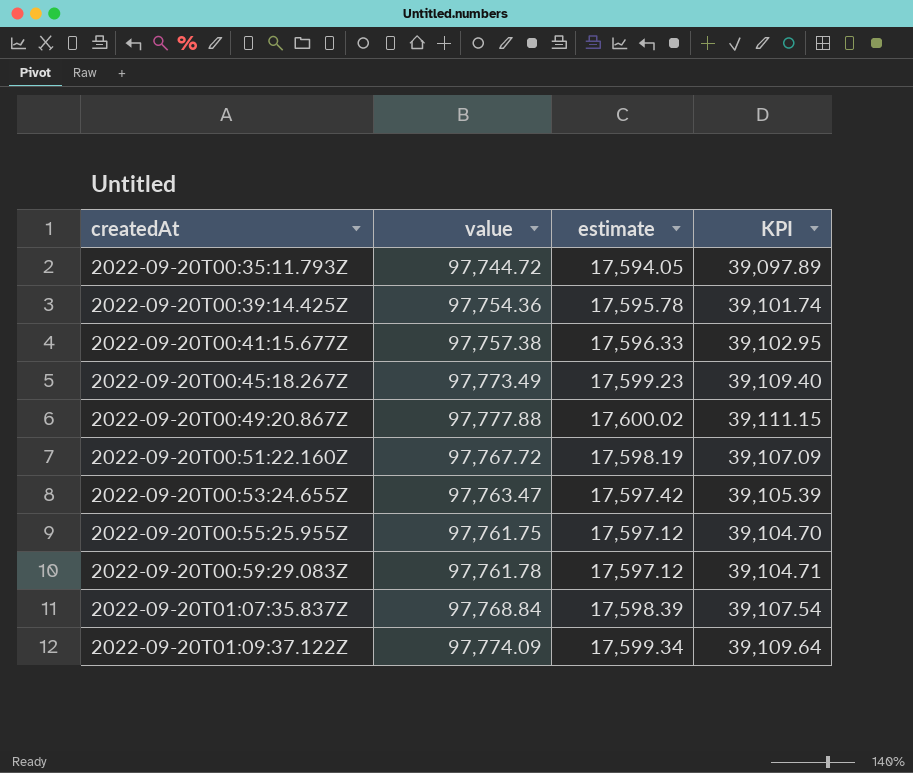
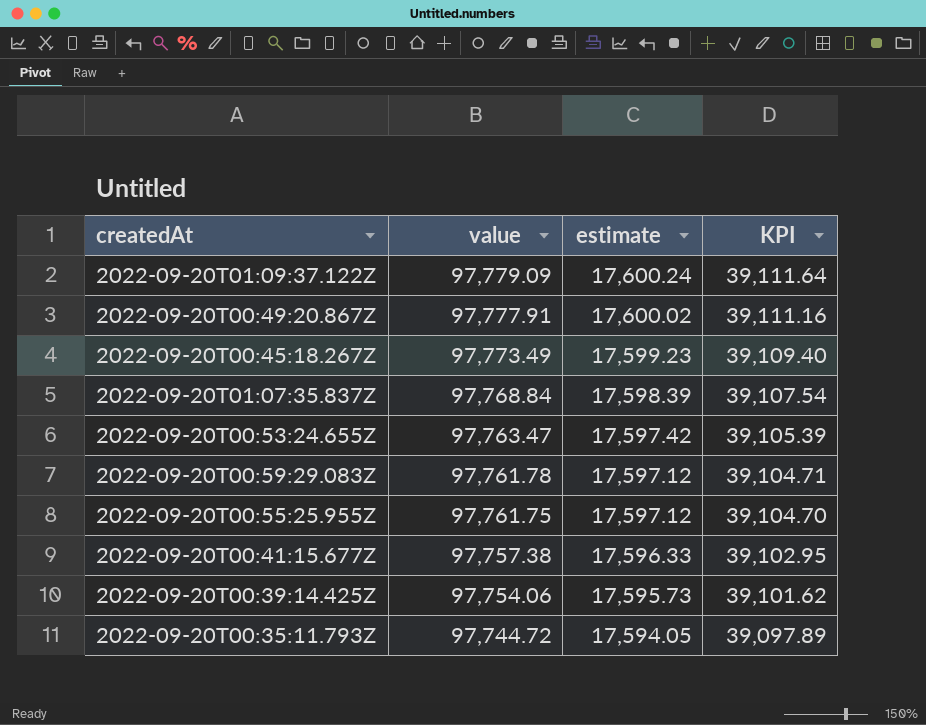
row order: createdAt ascending -> value descending
row 2022-09-20T00:51:22.160Z: 97,767.72 | 17,598.19 | 39,107.09 -> none
2022-09-20T01:09:37.122Z | value: 97,774.09 -> 97,779.09
2022-09-20T01:09:37.122Z | estimate: 17,599.34 -> 17,600.24
2022-09-20T01:09:37.122Z | KPI: 39,109.64 -> 39,111.64
2022-09-20T00:49:20.867Z | value: 97,777.88 -> 97,777.91
2022-09-20T00:49:20.867Z | KPI: 39,111.15 -> 39,111.16
2022-09-20T00:39:14.425Z | value: 97,754.36 -> 97,754.06
2022-09-20T00:39:14.425Z | estimate: 17,595.78 -> 17,595.73
2022-09-20T00:39:14.425Z | KPI: 39,101.74 -> 39,101.62

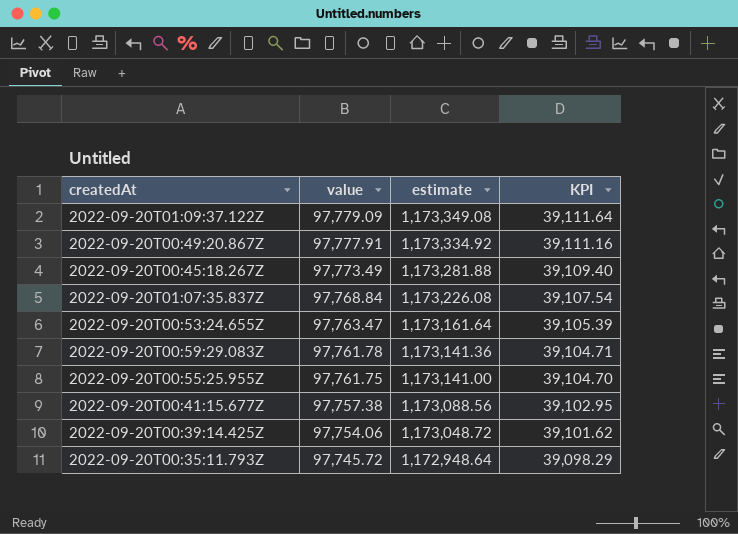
column estimate | formula: [value] * 0.18 -> [value] * 12
2022-09-20T00:35:11.793Z | value: 97,744.72 -> 97,745.72
2022-09-20T00:35:11.793Z | KPI: 39,097.89 -> 39,098.29

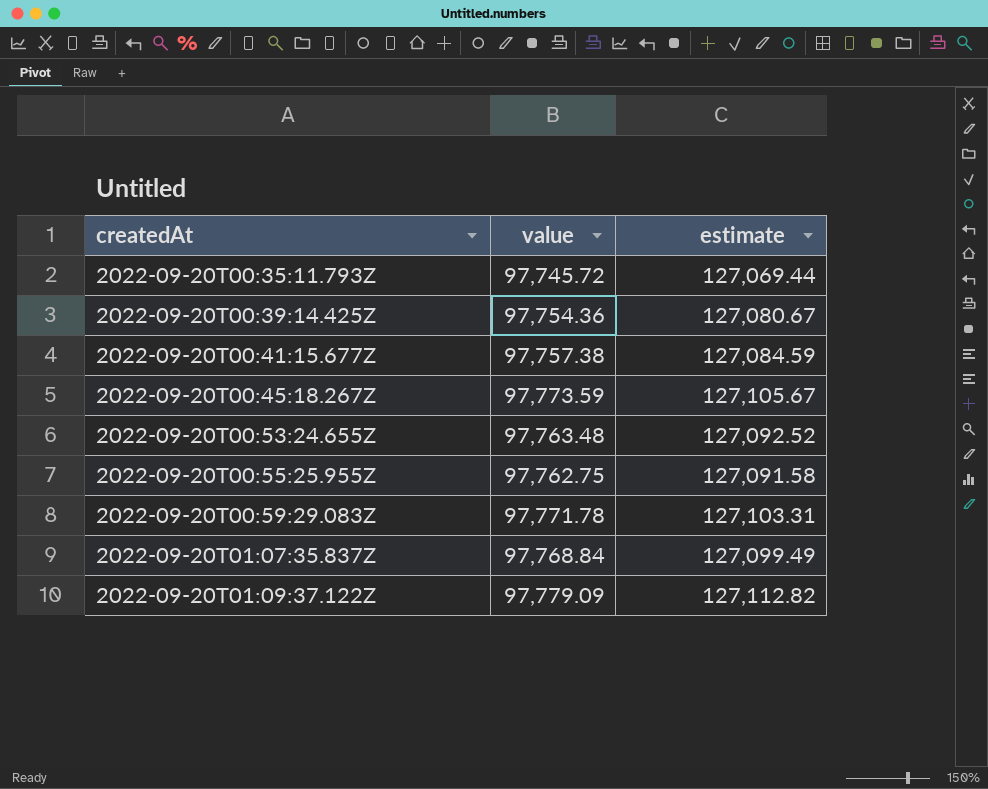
row order: value descending -> createdAt ascending
column KPI | formula: [value] * 0.4 -> none
column estimate | formula: [value] * 12 -> [value] * 1.3
row 2022-09-20T00:49:20.867Z: 97,777.91 | 1,173,334.92 | 39,111.16 -> none
2022-09-20T00:39:14.425Z | value: 97,754.06 -> 97,754.36
2022-09-20T00:45:18.267Z | value: 97,773.49 -> 97,773.59
2022-09-20T00:53:24.655Z | value: 97,763.47 -> 97,763.48
2022-09-20T00:55:25.955Z | value: 97,761.75 -> 97,762.75
2022-09-20T00:59:29.083Z | value: 97,761.78 -> 97,771.78

